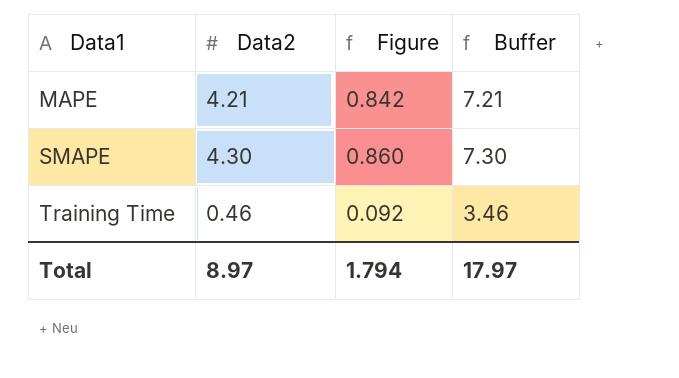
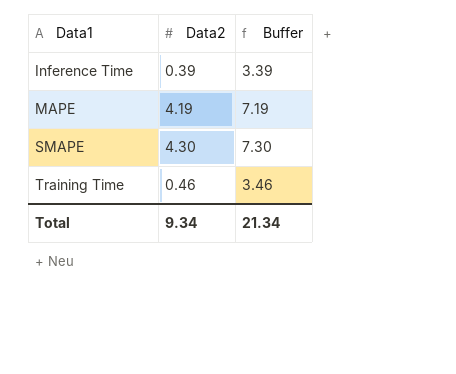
column Figure | formula: [Data2] * 0.2 -> none
row Inference Time: none -> 0.39 | 3.39
MAPE | Data2: 4.21 -> 4.19
MAPE | Buffer: 7.21 -> 7.19
Total | Data2: 8.97 -> 9.34
Total | Buffer: 17.97 -> 21.34

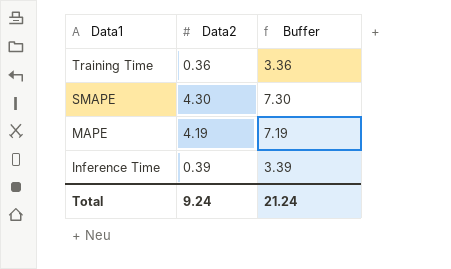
row order: Data1 ascending -> Data1 descending
Training Time | Data2: 0.46 -> 0.36
Training Time | Buffer: 3.46 -> 3.36
Total | Data2: 9.34 -> 9.24
Total | Buffer: 21.34 -> 21.24

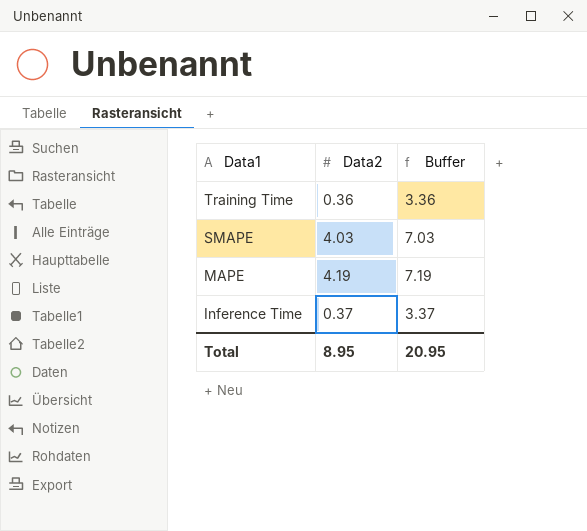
SMAPE | Data2: 4.30 -> 4.03
SMAPE | Buffer: 7.30 -> 7.03
Inference Time | Data2: 0.39 -> 0.37
Inference Time | Buffer: 3.39 -> 3.37
Total | Data2: 9.24 -> 8.95
Total | Buffer: 21.24 -> 20.95

